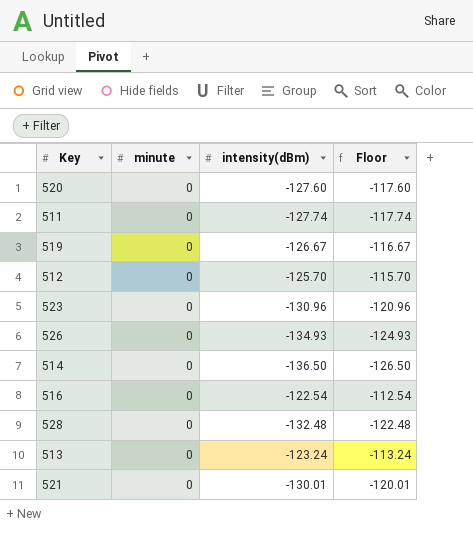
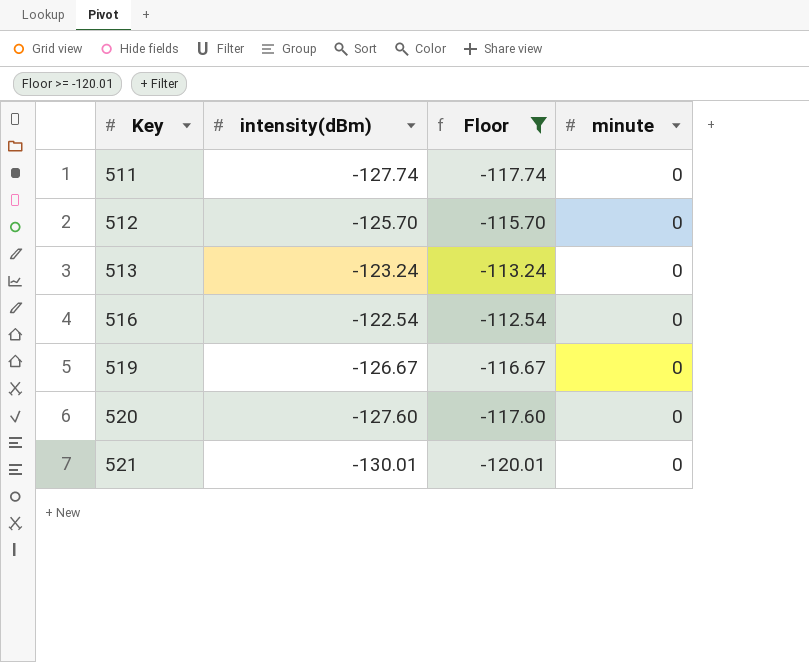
filter: none -> Floor >= -120.01
row order: none -> Key ascending
column minute | position: 2 -> 4

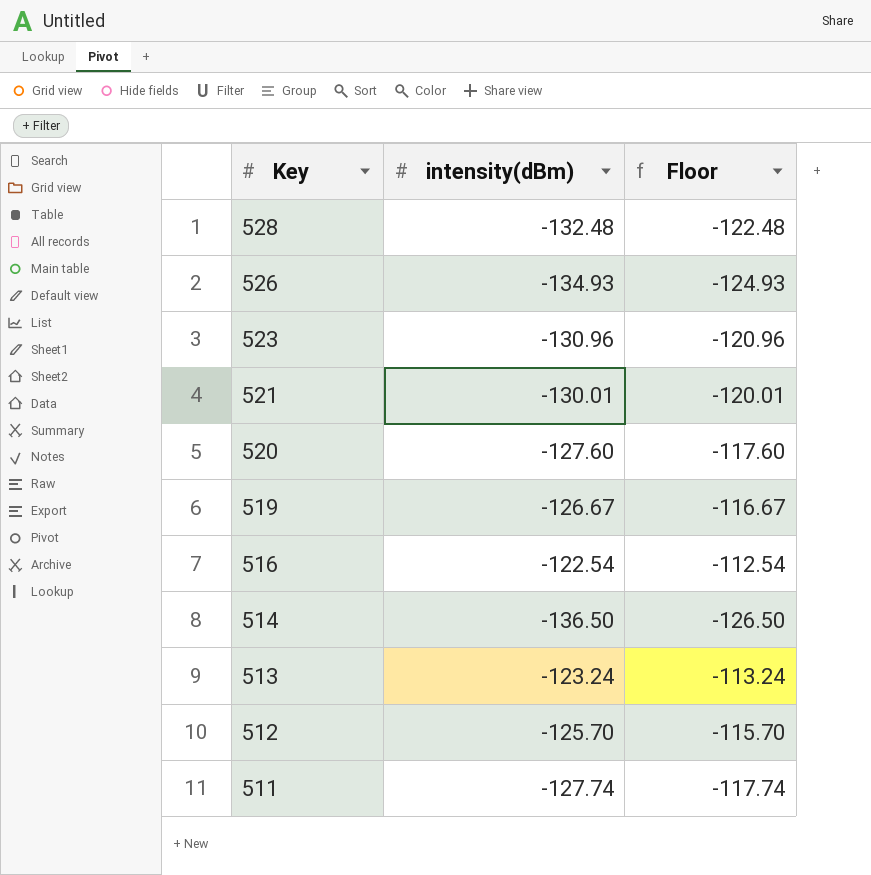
filter: Floor >= -120.01 -> none
row order: Key ascending -> Key descending
column minute | position: 4 -> none

